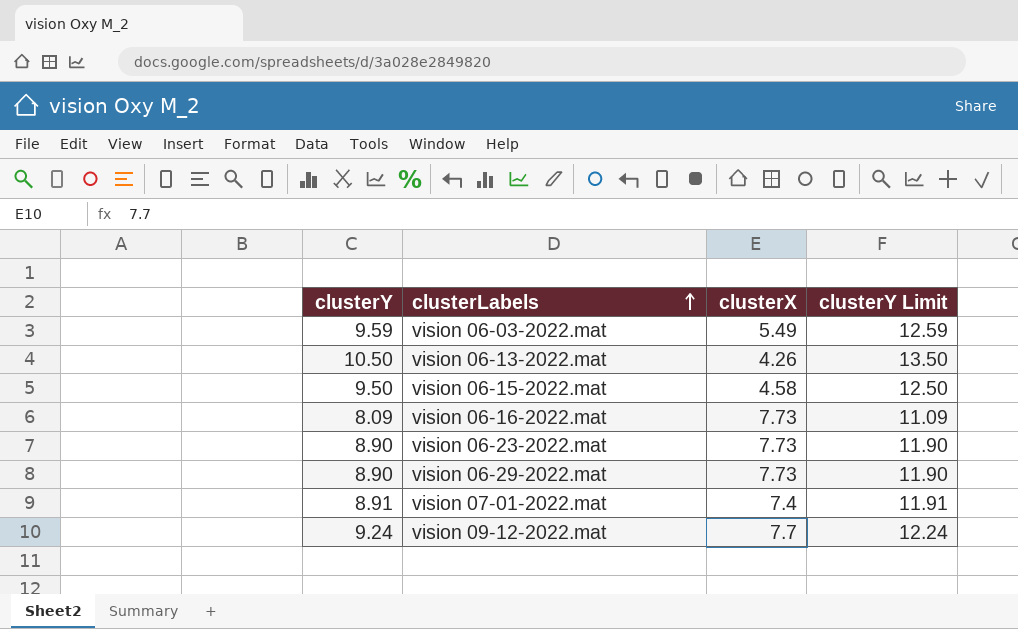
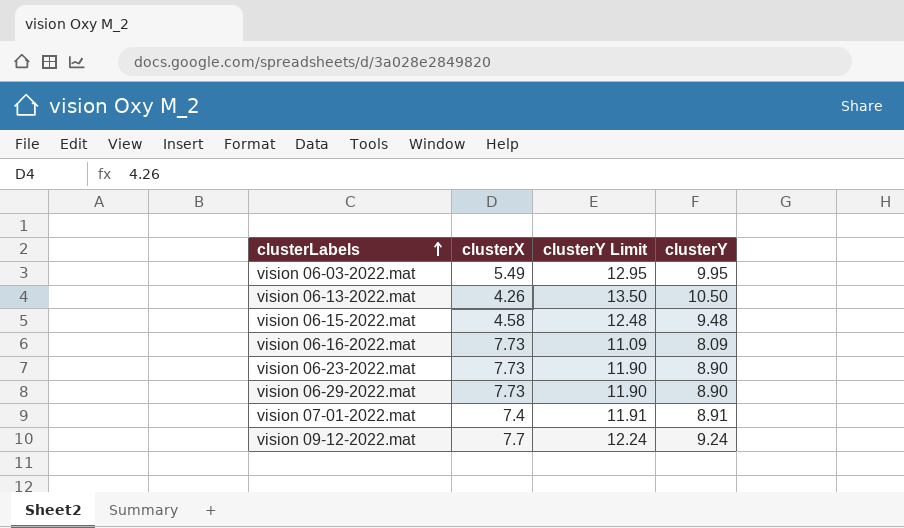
column clusterY | position: 1 -> 4
vision 06-03-2022.mat | clusterY Limit: 12.59 -> 12.95
vision 06-03-2022.mat | clusterY: 9.59 -> 9.95
vision 06-15-2022.mat | clusterY Limit: 12.50 -> 12.48
vision 06-15-2022.mat | clusterY: 9.50 -> 9.48

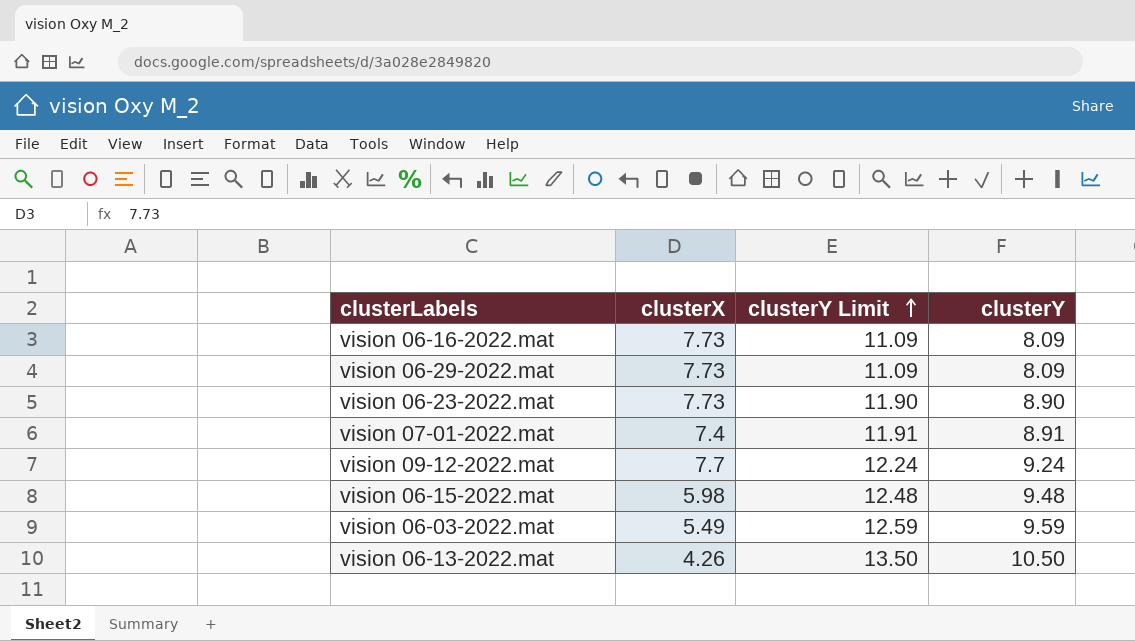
row order: clusterLabels ascending -> clusterY Limit ascending
vision 06-29-2022.mat | clusterY Limit: 11.90 -> 11.09
vision 06-29-2022.mat | clusterY: 8.90 -> 8.09
vision 06-15-2022.mat | clusterX: 4.58 -> 5.98
vision 06-03-2022.mat | clusterY Limit: 12.95 -> 12.59
vision 06-03-2022.mat | clusterY: 9.95 -> 9.59

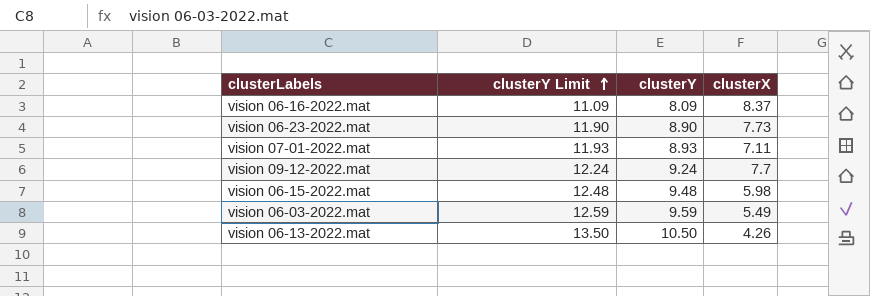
column clusterX | position: 2 -> 4
row vision 06-29-2022.mat: 7.73 | 11.09 | 8.09 -> none
vision 06-16-2022.mat | clusterX: 7.73 -> 8.37
vision 07-01-2022.mat | clusterY Limit: 11.91 -> 11.93
vision 07-01-2022.mat | clusterY: 8.91 -> 8.93
vision 07-01-2022.mat | clusterX: 7.4 -> 7.11

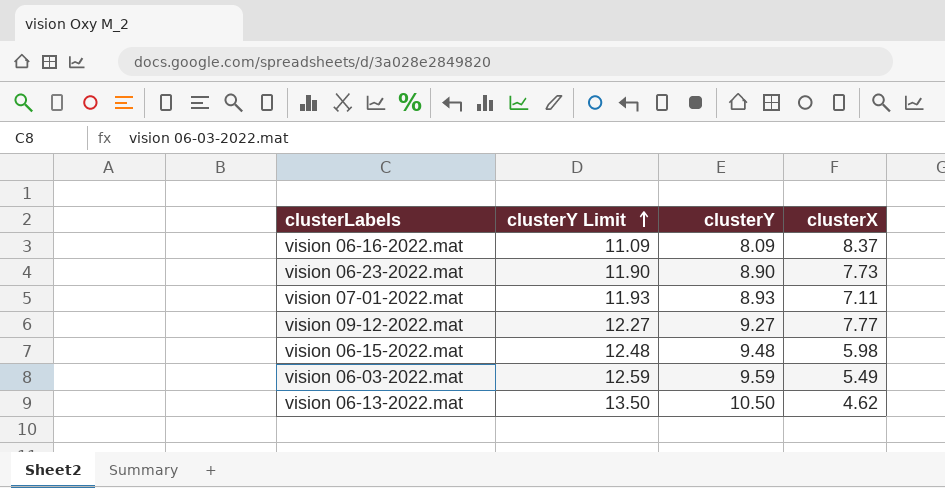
vision 09-12-2022.mat | clusterY Limit: 12.24 -> 12.27
vision 09-12-2022.mat | clusterY: 9.24 -> 9.27
vision 09-12-2022.mat | clusterX: 7.7 -> 7.77
vision 06-13-2022.mat | clusterX: 4.26 -> 4.62

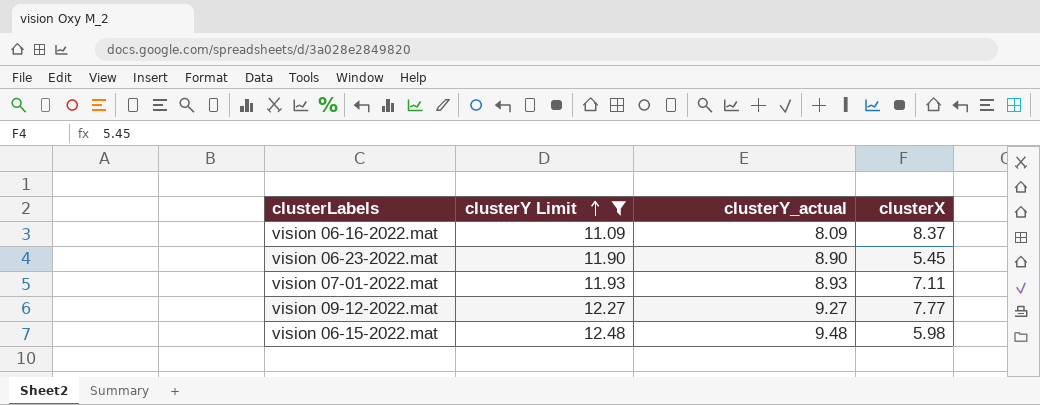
filter: none -> clusterY Limit <= 12.48
column name: clusterY -> clusterY_actual
vision 06-23-2022.mat | clusterX: 7.73 -> 5.45

